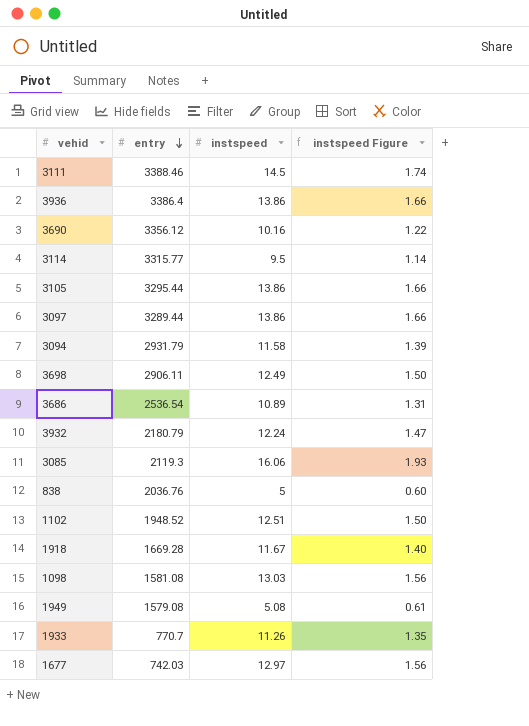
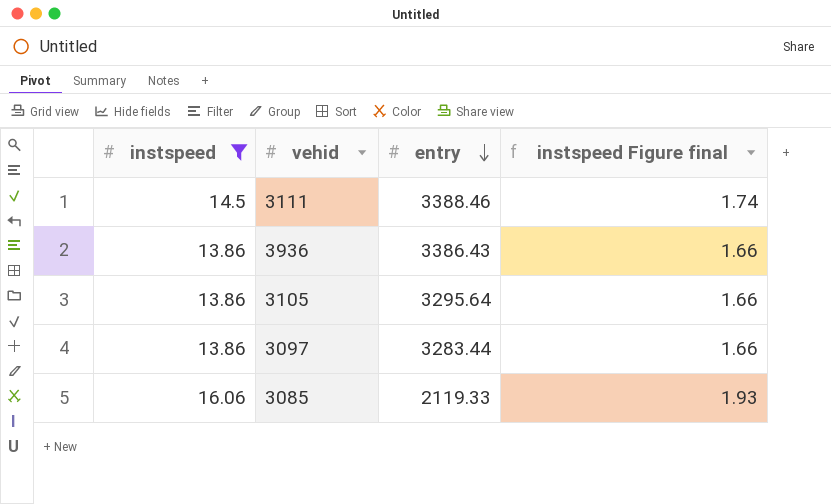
filter: none -> instspeed >= 13.86
column instspeed | position: 3 -> 1
column name: instspeed Figure -> instspeed Figure final
3936 | entry: 3386.4 -> 3386.43
3105 | entry: 3295.44 -> 3295.64
3097 | entry: 3289.44 -> 3283.44
3085 | entry: 2119.3 -> 2119.33

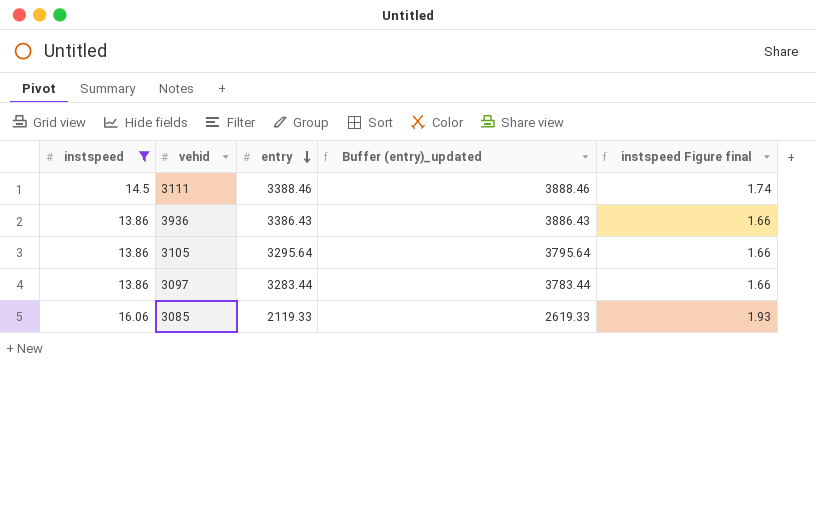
column Buffer (entry)_updated | formula: none -> [entry] + 500

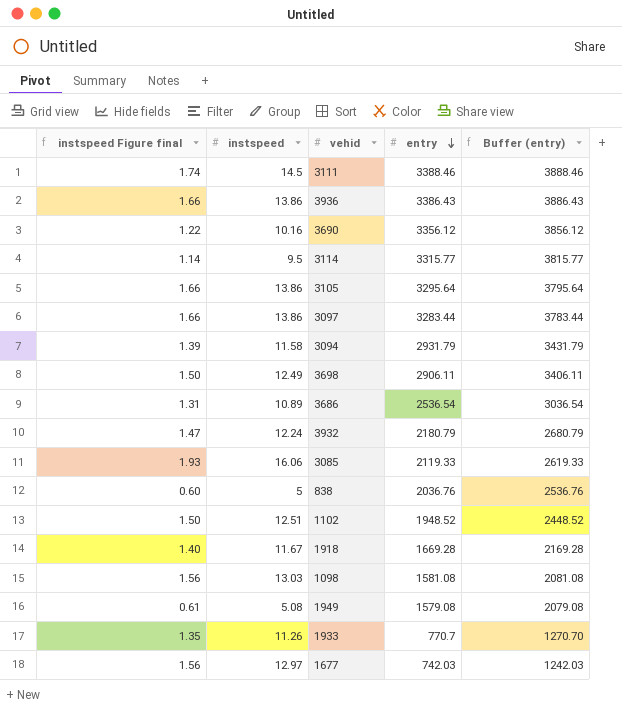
filter: instspeed >= 13.86 -> none
column instspeed Figure final | position: 5 -> 1
column name: Buffer (entry)_updated -> Buffer (entry)

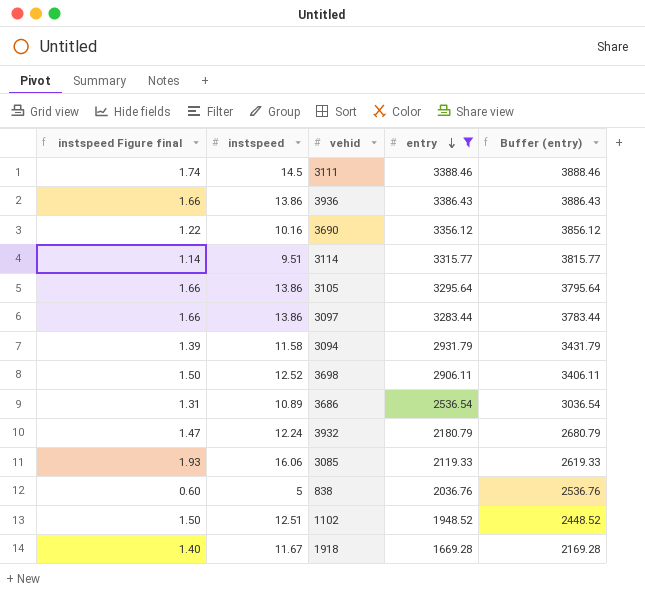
filter: none -> entry >= 1669.28
3114 | instspeed: 9.5 -> 9.51
3698 | instspeed: 12.49 -> 12.52

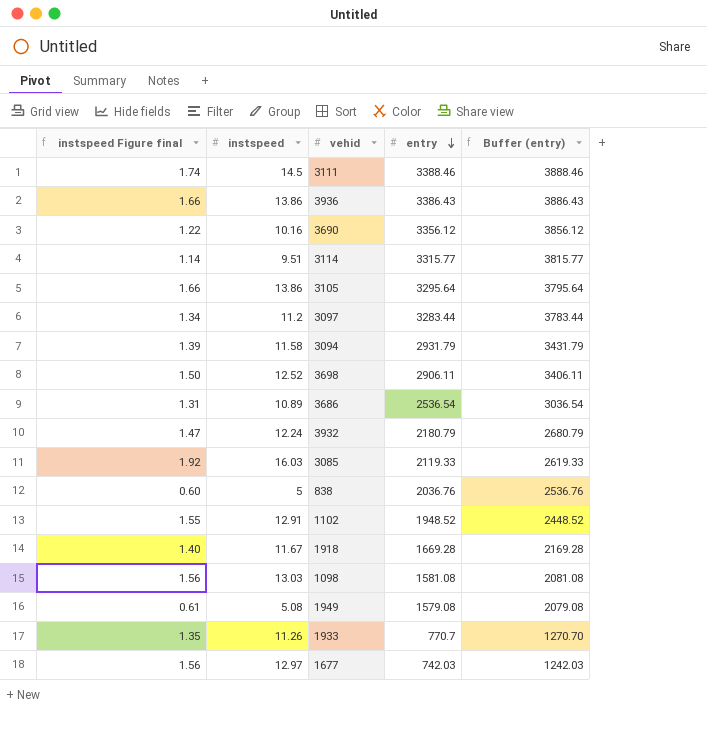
filter: entry >= 1669.28 -> none
3097 | instspeed Figure final: 1.66 -> 1.34
3097 | instspeed: 13.86 -> 11.2
3085 | instspeed Figure final: 1.93 -> 1.92
3085 | instspeed: 16.06 -> 16.03
1102 | instspeed Figure final: 1.50 -> 1.55
1102 | instspeed: 12.51 -> 12.91

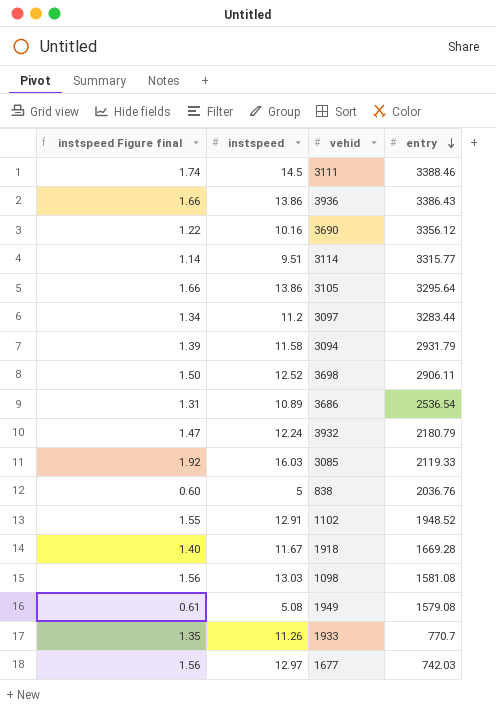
column Buffer (entry) | formula: [entry] + 500 -> none

